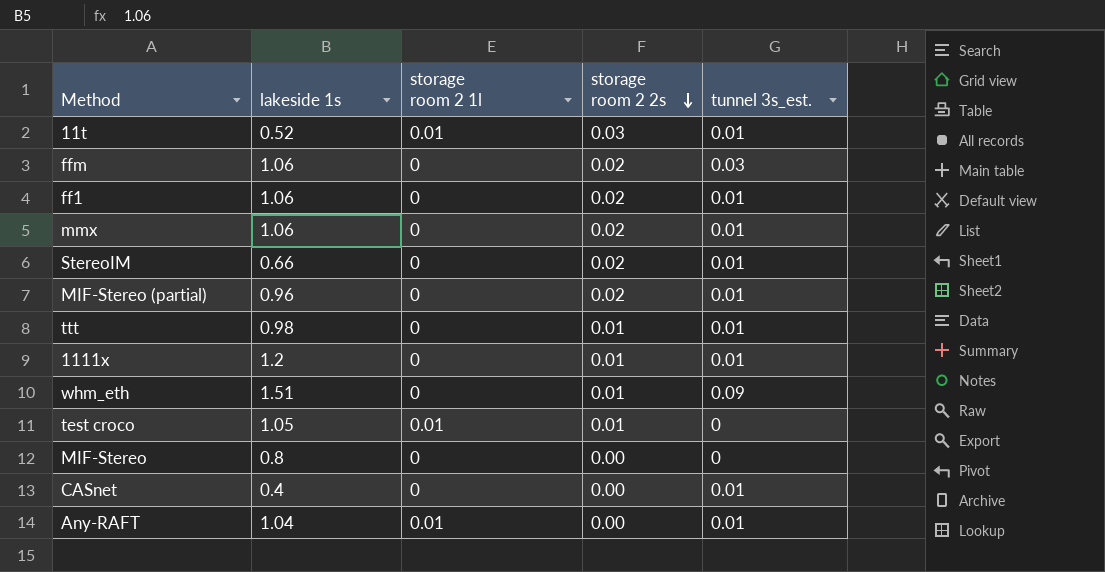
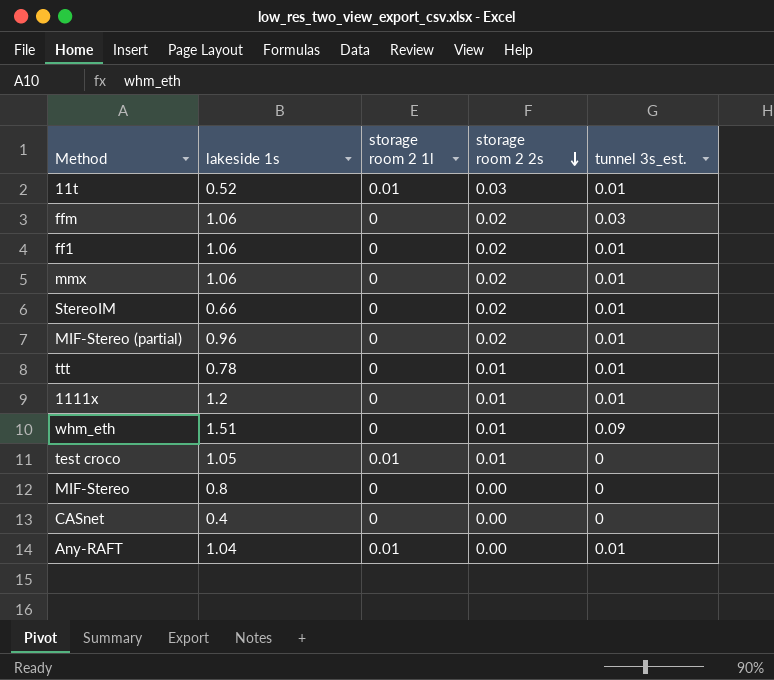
ttt | lakeside 1s: 0.98 -> 0.78
CASnet | tunnel 3s_est.: 0.01 -> 0

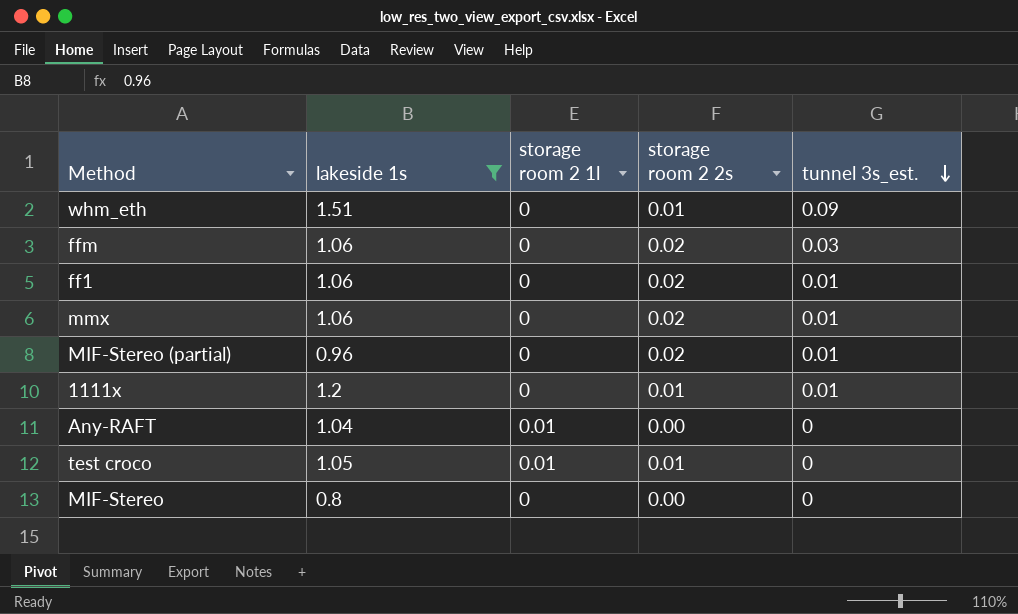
filter: none -> lakeside 1s >= 0.8
row order: storage room 2 2s descending -> tunnel 3s_est. descending
Any-RAFT | tunnel 3s_est.: 0.01 -> 0

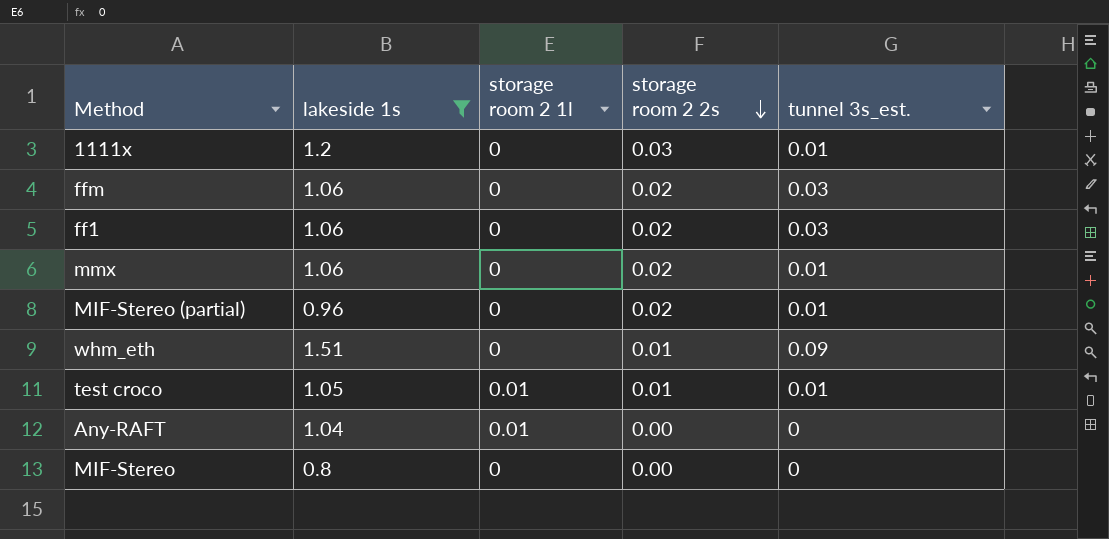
row order: tunnel 3s_est. descending -> storage room 2 2s descending
1111x | storage room 2 2s: 0.01 -> 0.03
ff1 | tunnel 3s_est.: 0.01 -> 0.03
test croco | tunnel 3s_est.: 0 -> 0.01

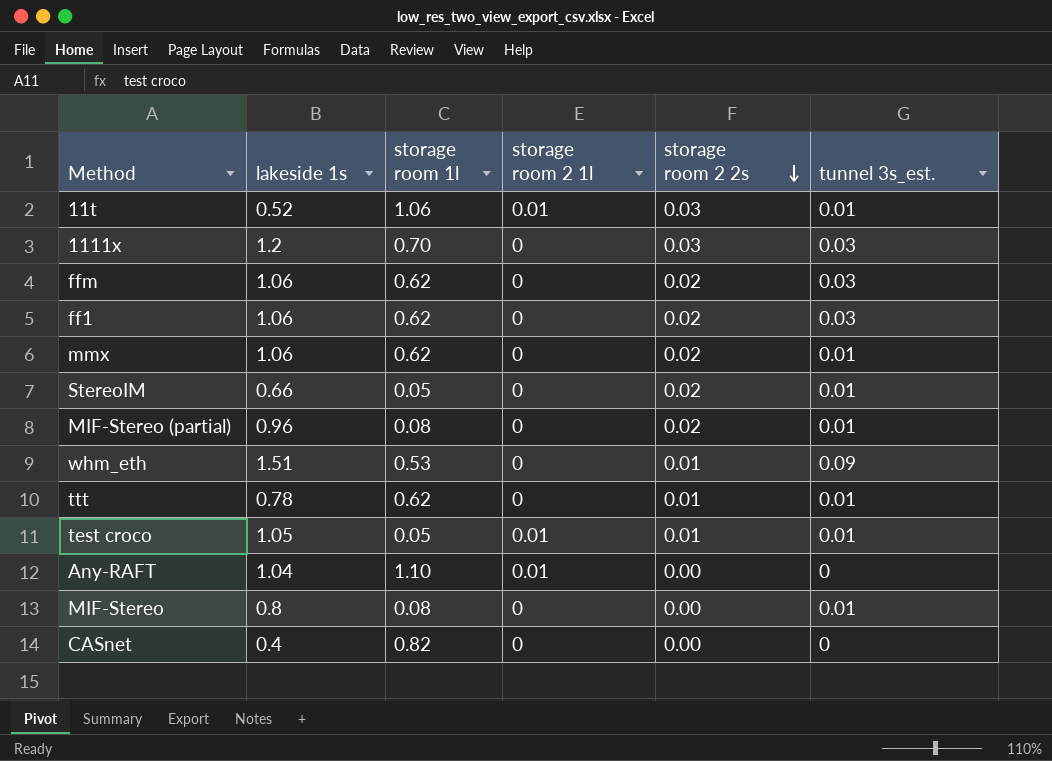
filter: lakeside 1s >= 0.8 -> none
column storage room 1l | position: none -> 3
1111x | tunnel 3s_est.: 0.01 -> 0.03
MIF-Stereo | tunnel 3s_est.: 0 -> 0.01

